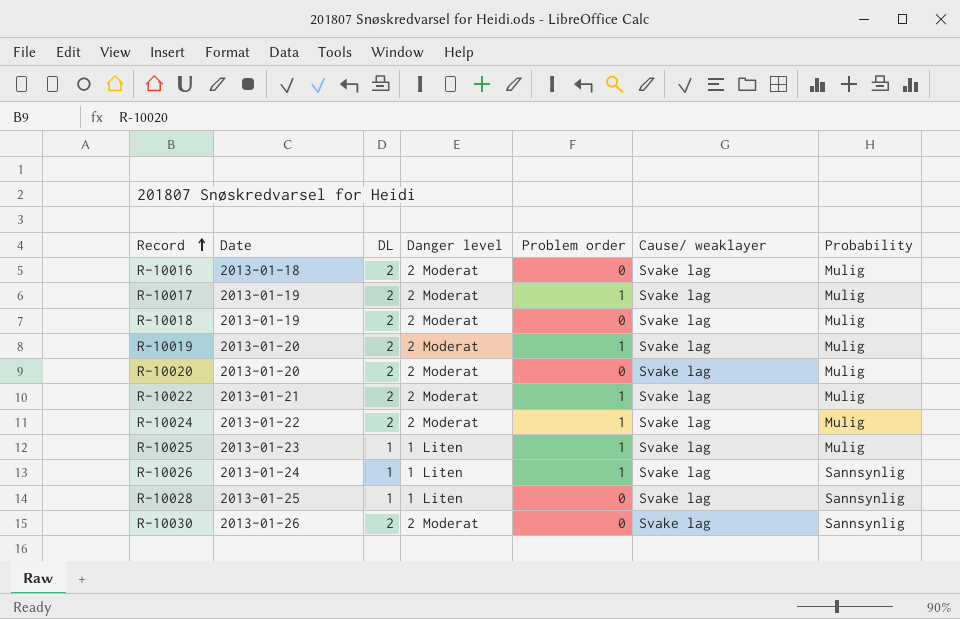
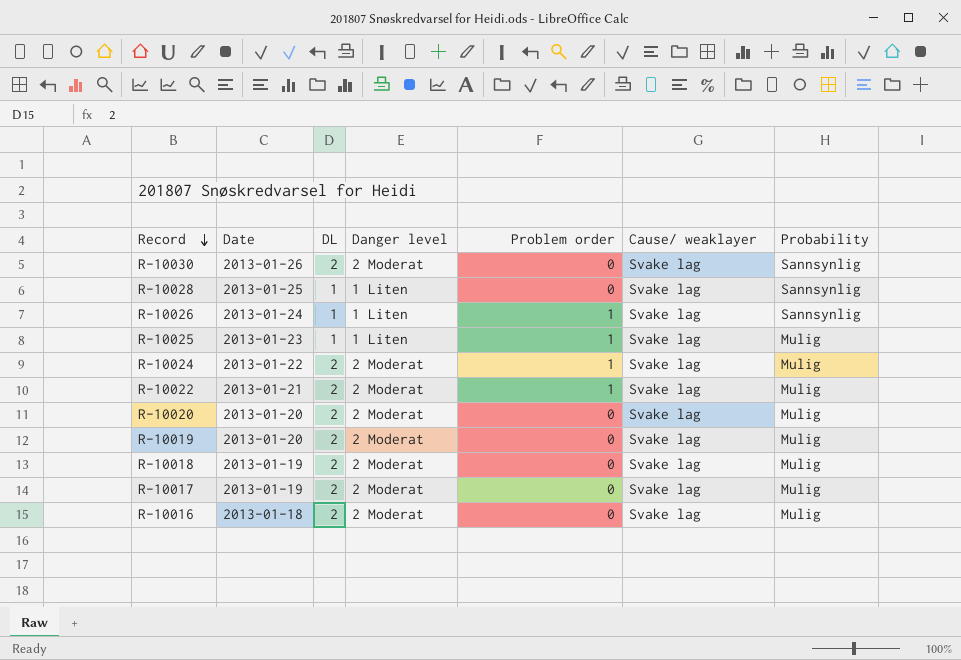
row order: Record ascending -> Record descending
R-10019 | Problem order: 1 -> 0
R-10017 | Problem order: 1 -> 0

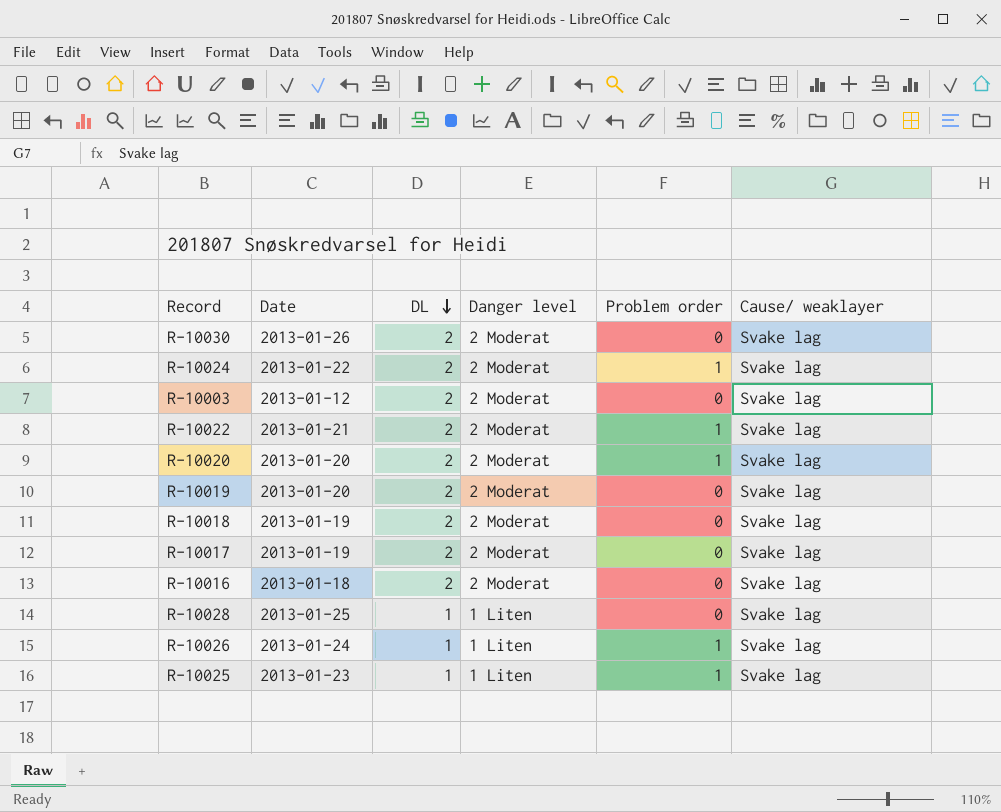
row order: Record descending -> DL descending
column Probability | position: 7 -> none
row R-10003: none -> 2013-01-12 | 2 | 2 Moderat | 0 | Svake lag
R-10020 | Problem order: 0 -> 1

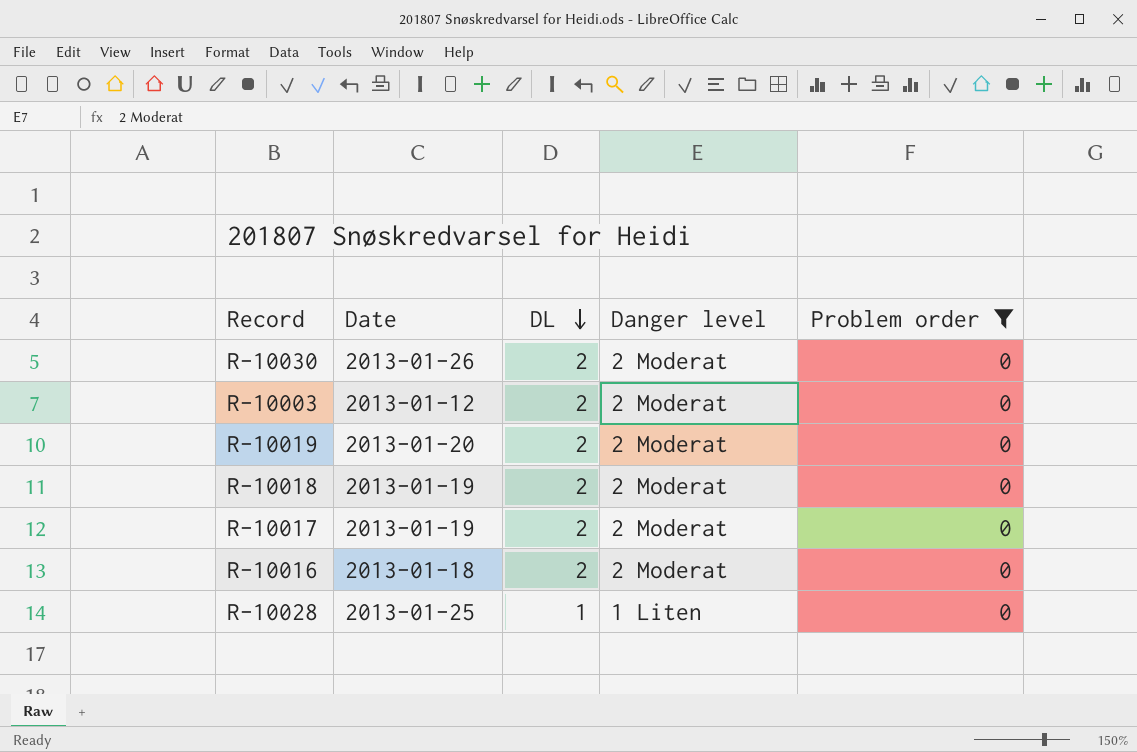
filter: none -> Problem order = 0
column Cause/ weaklayer | position: 6 -> none

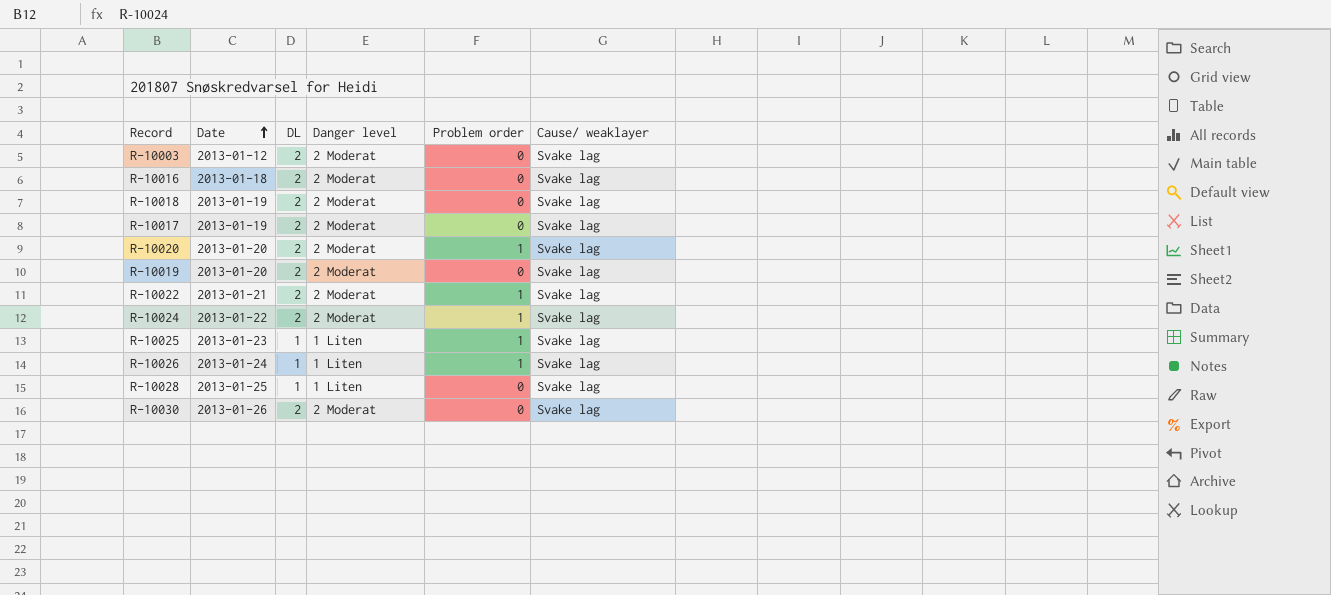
filter: Problem order = 0 -> none
row order: DL descending -> Date ascending
column Cause/ weaklayer | position: none -> 6

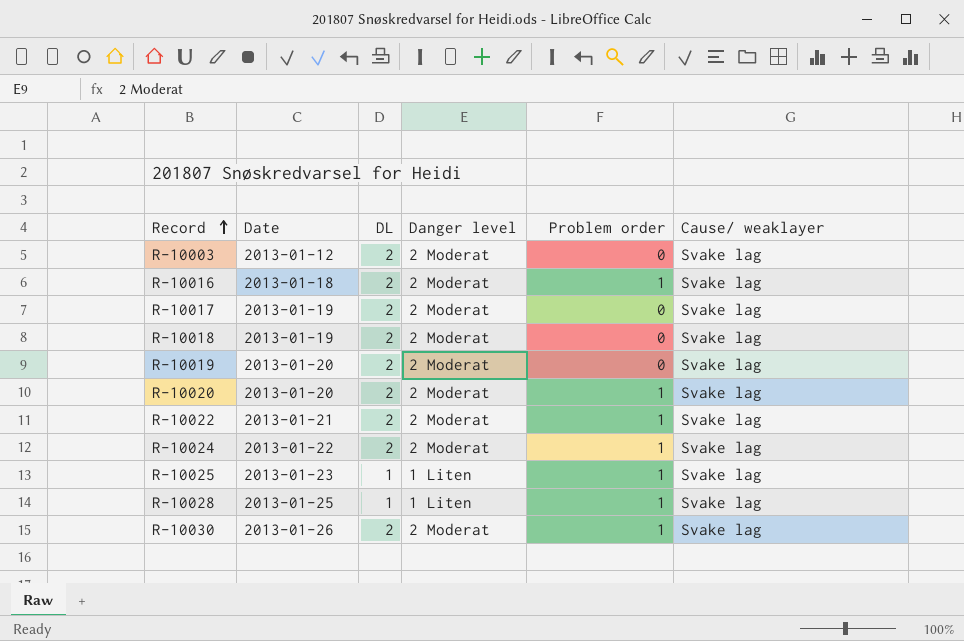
row order: Date ascending -> Record ascending
row R-10026: 2013-01-24 | 1 | 1 Liten | 1 | Svake lag -> none
R-10016 | Problem order: 0 -> 1
R-10028 | Problem order: 0 -> 1
R-10030 | Problem order: 0 -> 1

